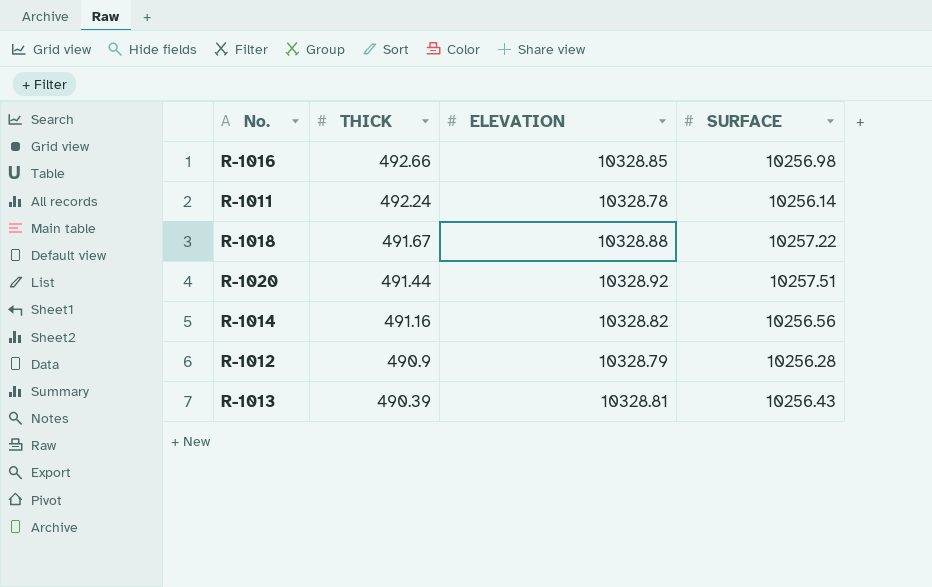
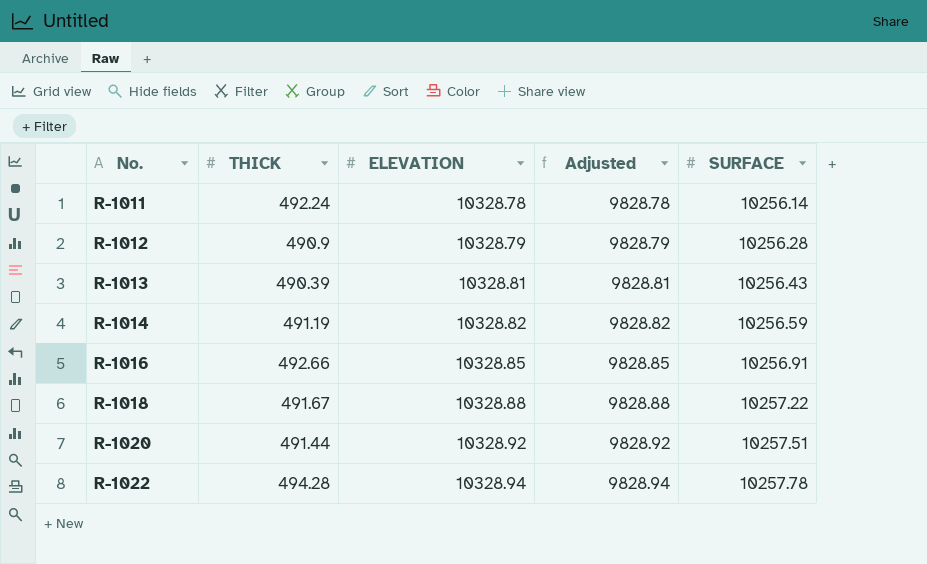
row order: THICK descending -> No. ascending
column Adjusted | formula: none -> [ELEVATION] - 500
R-1014 | THICK: 491.16 -> 491.19
R-1014 | SURFACE: 10256.56 -> 10256.59
R-1016 | SURFACE: 10256.98 -> 10256.91
row R-1022: none -> 494.28 | 10328.94 | 9828.94 | 10257.78

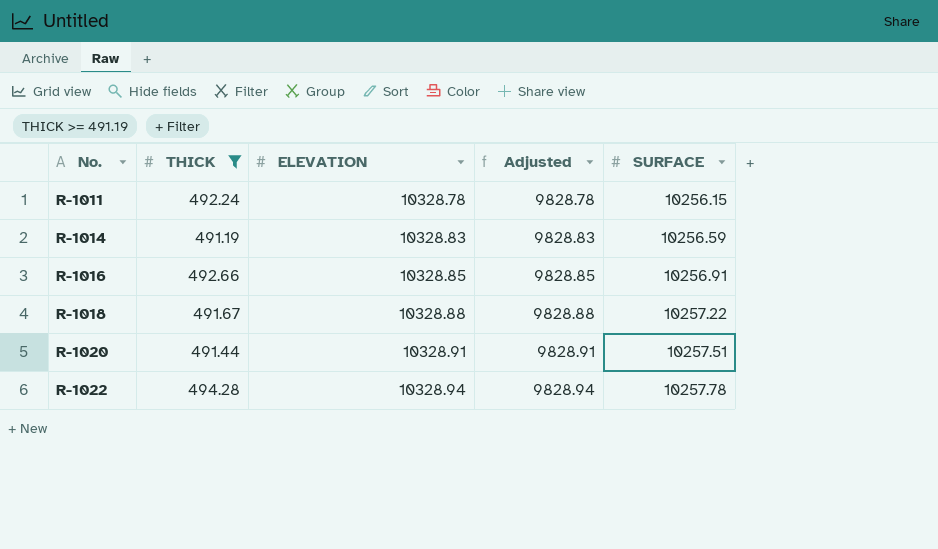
filter: none -> THICK >= 491.19
R-1011 | SURFACE: 10256.14 -> 10256.15
R-1014 | ELEVATION: 10328.82 -> 10328.83
R-1014 | Adjusted: 9828.82 -> 9828.83
R-1020 | ELEVATION: 10328.92 -> 10328.91
R-1020 | Adjusted: 9828.92 -> 9828.91

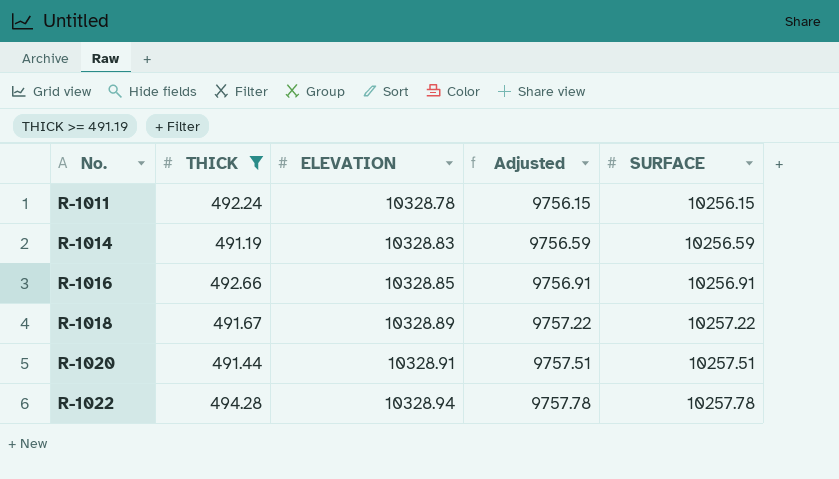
column Adjusted | formula: [ELEVATION] - 500 -> [SURFACE] - 500
R-1018 | ELEVATION: 10328.88 -> 10328.89

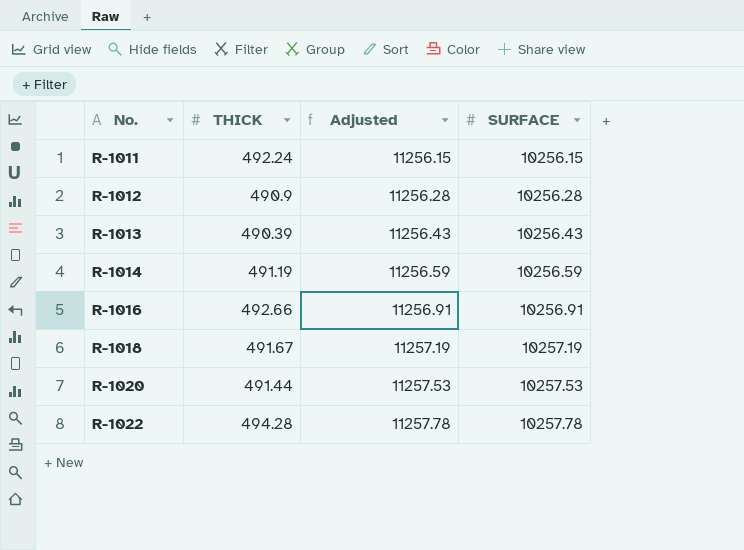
filter: THICK >= 491.19 -> none
column ELEVATION | position: 3 -> none
column Adjusted | formula: [SURFACE] - 500 -> [SURFACE] + 1000
R-1018 | SURFACE: 10257.22 -> 10257.19
R-1020 | SURFACE: 10257.51 -> 10257.53

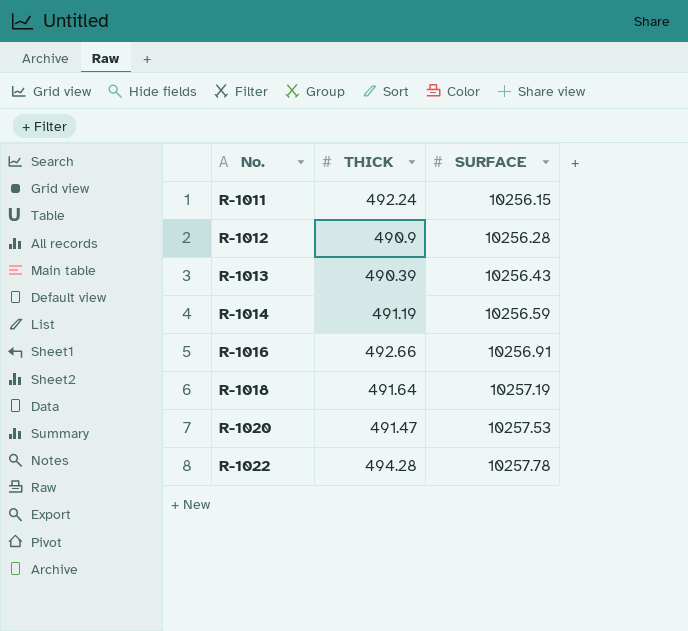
column Adjusted | formula: [SURFACE] + 1000 -> none
R-1018 | THICK: 491.67 -> 491.64
R-1020 | THICK: 491.44 -> 491.47

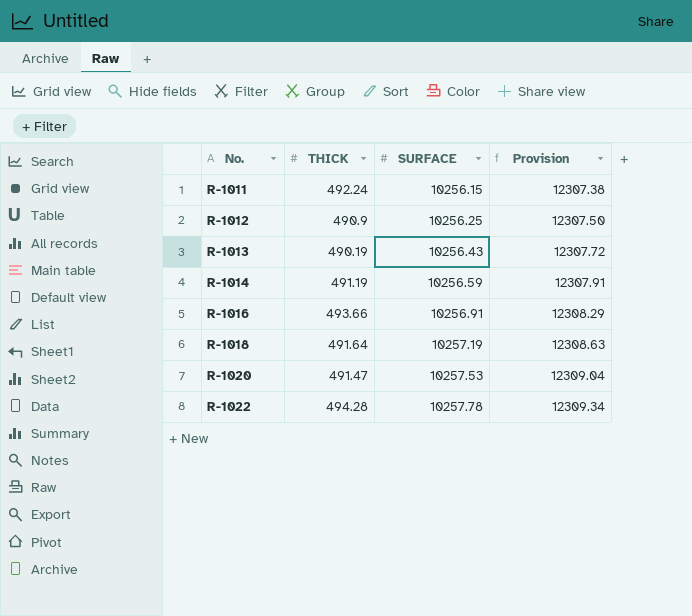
column Provision | formula: none -> [SURFACE] * 1.2
R-1012 | SURFACE: 10256.28 -> 10256.25
R-1013 | THICK: 490.39 -> 490.19
R-1016 | THICK: 492.66 -> 493.66

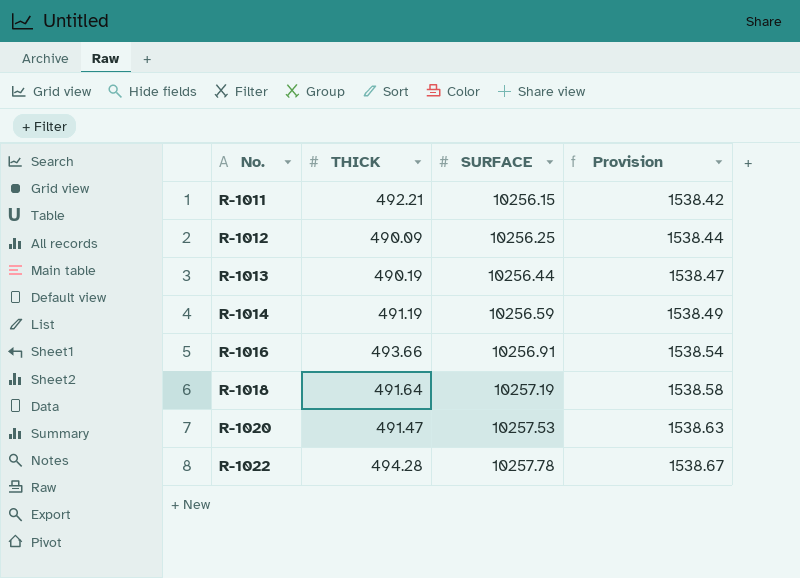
column Provision | formula: [SURFACE] * 1.2 -> [SURFACE] * 0.15
R-1011 | THICK: 492.24 -> 492.21
R-1012 | THICK: 490.9 -> 490.09
R-1013 | SURFACE: 10256.43 -> 10256.44

